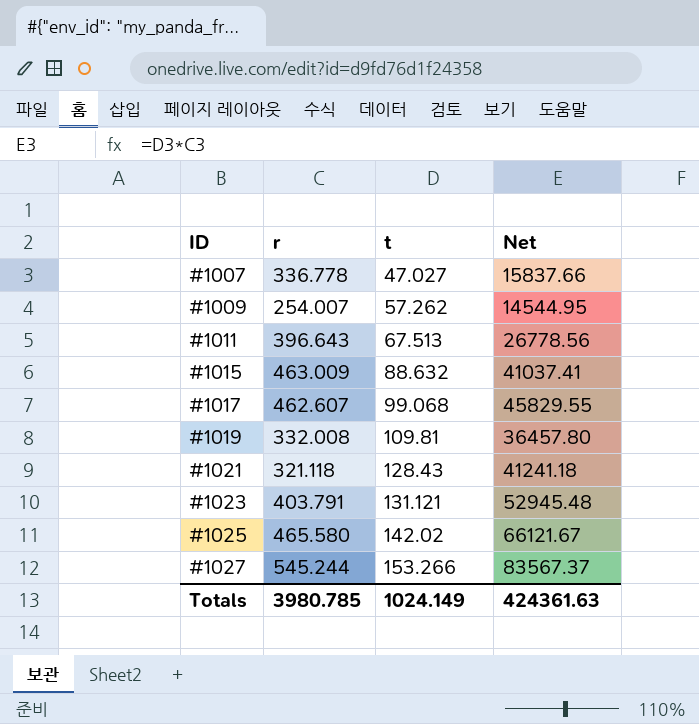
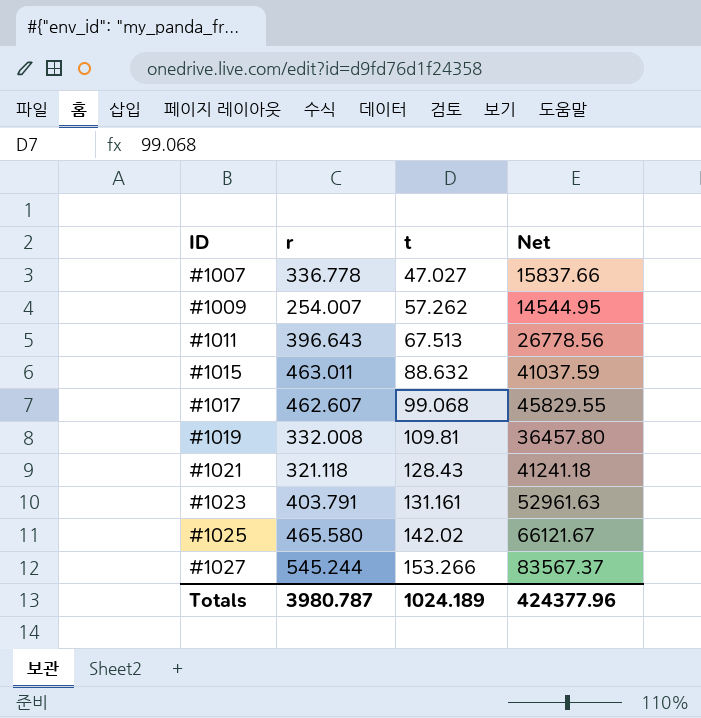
#1015 | r: 463.009 -> 463.011
#1015 | Net: 41037.41 -> 41037.59
#1023 | t: 131.121 -> 131.161
#1023 | Net: 52945.48 -> 52961.63
Totals | r: 3980.785 -> 3980.787
Totals | t: 1024.149 -> 1024.189
Totals | Net: 424361.63 -> 424377.96

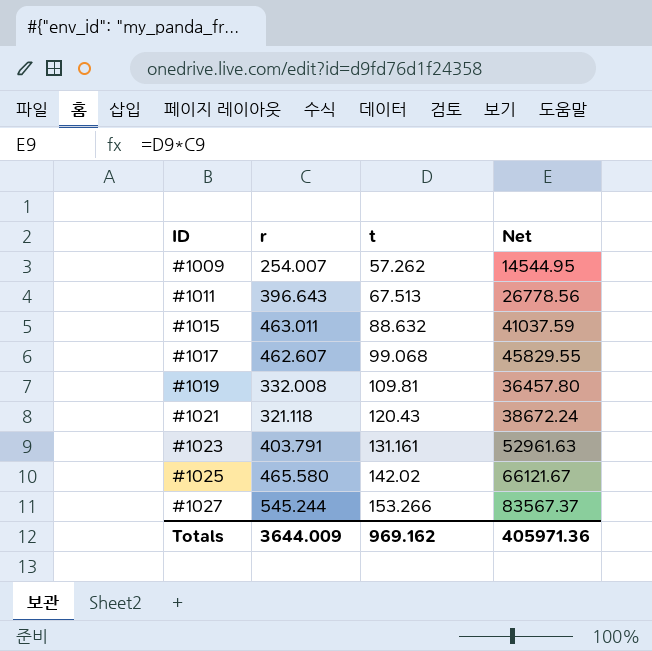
row #1007: 336.778 | 47.027 | 15837.66 -> none
#1021 | t: 128.43 -> 120.43
#1021 | Net: 41241.18 -> 38672.24
Totals | r: 3980.787 -> 3644.009
Totals | t: 1024.189 -> 969.162
Totals | Net: 424377.96 -> 405971.36

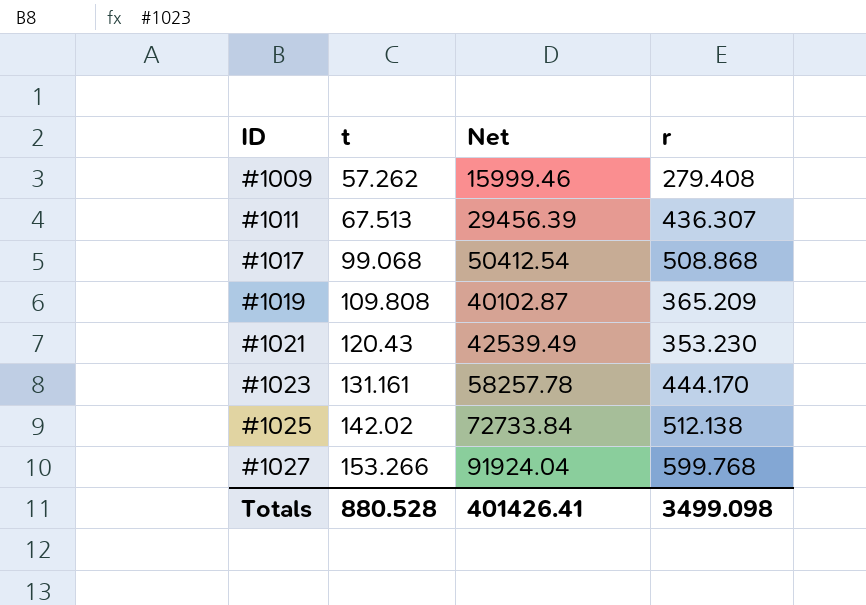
column r | position: 2 -> 4
row #1015: 463.011 | 88.632 | 41037.59 -> none
#1009 | Net: 14544.95 -> 15999.46
#1009 | r: 254.007 -> 279.408
#1011 | Net: 26778.56 -> 29456.39
#1011 | r: 396.643 -> 436.307
#1017 | Net: 45829.55 -> 50412.54
#1017 | r: 462.607 -> 508.868
#1019 | t: 109.81 -> 109.808
#1019 | Net: 36457.80 -> 40102.87
#1019 | r: 332.008 -> 365.209
#1021 | Net: 38672.24 -> 42539.49
#1021 | r: 321.118 -> 353.230
#1023 | Net: 52961.63 -> 58257.78
#1023 | r: 403.791 -> 444.170
#1025 | Net: 66121.67 -> 72733.84
#1025 | r: 465.580 -> 512.138
#1027 | Net: 83567.37 -> 91924.04
#1027 | r: 545.244 -> 599.768
Totals | t: 969.162 -> 880.528
Totals | Net: 405971.36 -> 401426.41
Totals | r: 3644.009 -> 3499.098

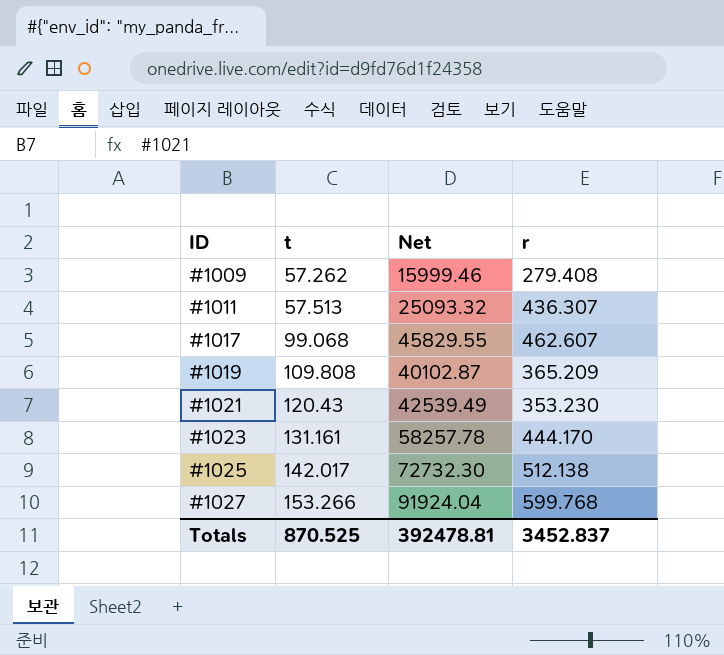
#1011 | t: 67.513 -> 57.513
#1011 | Net: 29456.39 -> 25093.32
#1017 | Net: 50412.54 -> 45829.55
#1017 | r: 508.868 -> 462.607
#1025 | t: 142.02 -> 142.017
#1025 | Net: 72733.84 -> 72732.30
Totals | t: 880.528 -> 870.525
Totals | Net: 401426.41 -> 392478.81
Totals | r: 3499.098 -> 3452.837

